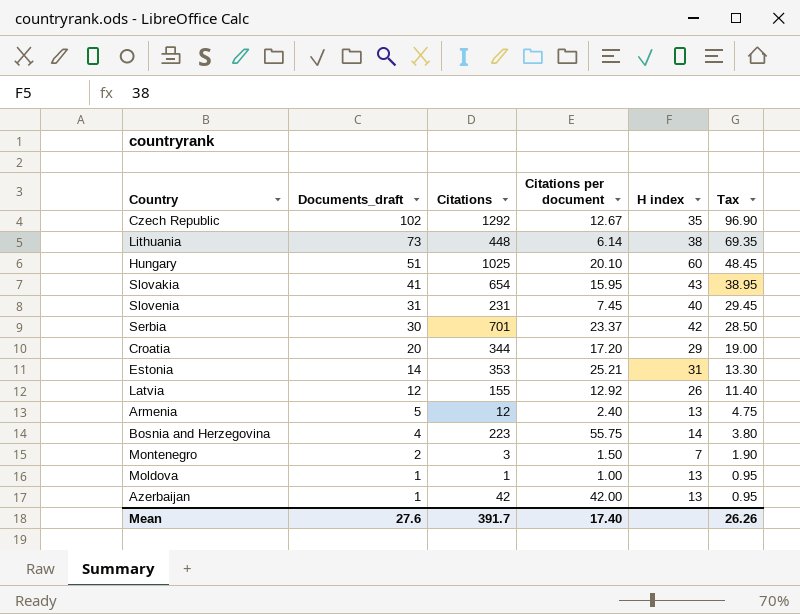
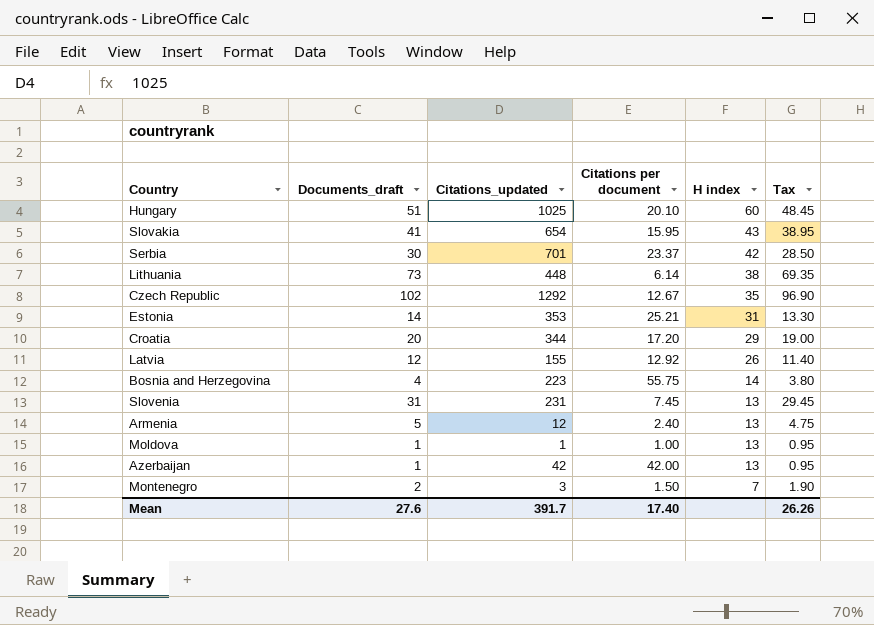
row order: Documents_draft descending -> H index descending
column name: Citations -> Citations_updated
Slovenia | H index: 40 -> 13

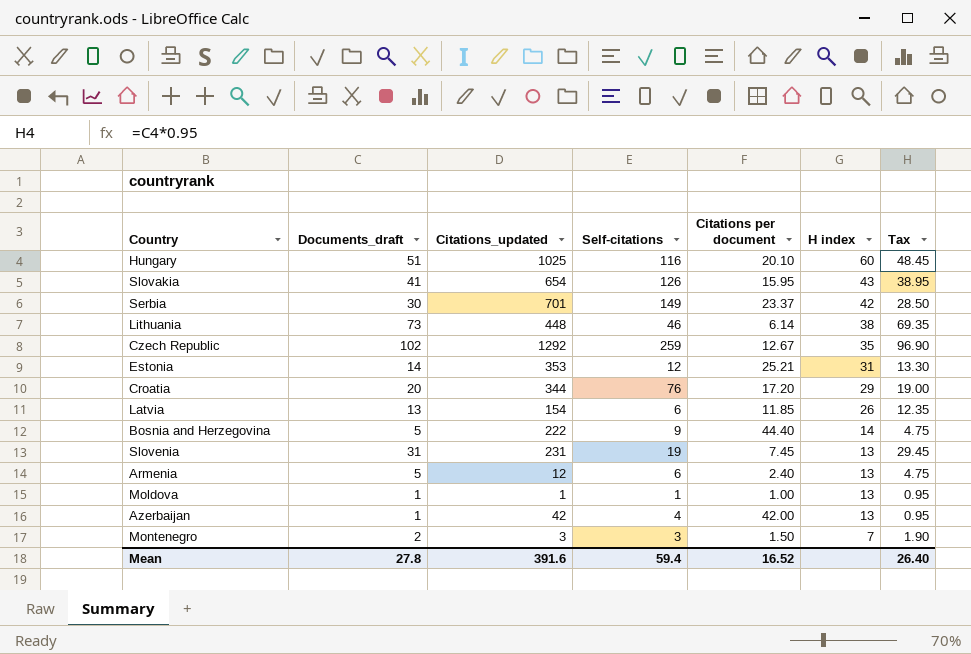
column Self-citations | position: none -> 4
Latvia | Documents_draft: 12 -> 13
Latvia | Citations_updated: 155 -> 154
Latvia | Citations per document: 12.92 -> 11.85
Latvia | Tax: 11.40 -> 12.35
Bosnia and Herzegovina | Documents_draft: 4 -> 5
Bosnia and Herzegovina | Citations_updated: 223 -> 222
Bosnia and Herzegovina | Citations per document: 55.75 -> 44.40
Bosnia and Herzegovina | Tax: 3.80 -> 4.75
Mean | Documents_draft: 27.6 -> 27.8
Mean | Citations_updated: 391.7 -> 391.6
Mean | Citations per document: 17.40 -> 16.52
Mean | Tax: 26.26 -> 26.40

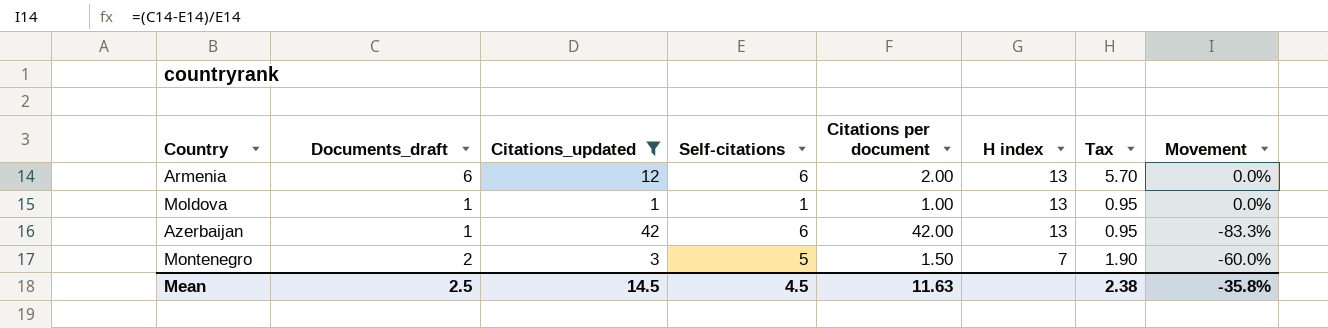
filter: none -> Citations_updated <= 42
column Movement | formula: none -> ([Documents_draft] - [Self-citations]) / [Self-citations]
Armenia | Documents_draft: 5 -> 6
Armenia | Citations per document: 2.40 -> 2.00
Armenia | Tax: 4.75 -> 5.70
Azerbaijan | Self-citations: 4 -> 6
Montenegro | Self-citations: 3 -> 5
Mean | Documents_draft: 27.8 -> 2.5
Mean | Citations_updated: 391.6 -> 14.5
Mean | Self-citations: 59.4 -> 4.5
Mean | Citations per document: 16.52 -> 11.63
Mean | Tax: 26.40 -> 2.38

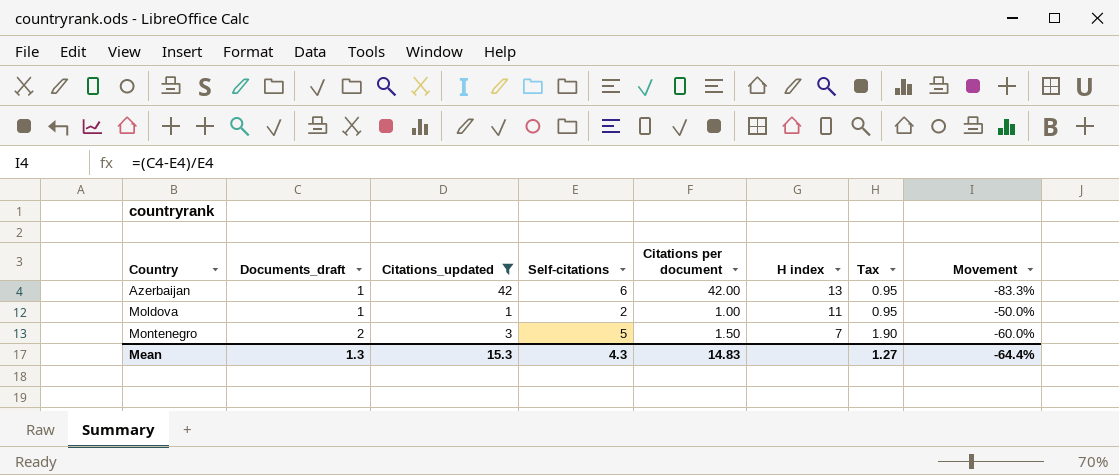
row order: H index descending -> Country ascending
row Armenia: 6 | 12 | 6 | 2.00 | 13 | 5.70 | 0.0% -> none
Moldova | Self-citations: 1 -> 2
Moldova | H index: 13 -> 11
Moldova | Movement: 0.0% -> -50.0%
Mean | Documents_draft: 2.5 -> 1.3
Mean | Citations_updated: 14.5 -> 15.3
Mean | Self-citations: 4.5 -> 4.3
Mean | Citations per document: 11.63 -> 14.83
Mean | Tax: 2.38 -> 1.27
Mean | Movement: -35.8% -> -64.4%

